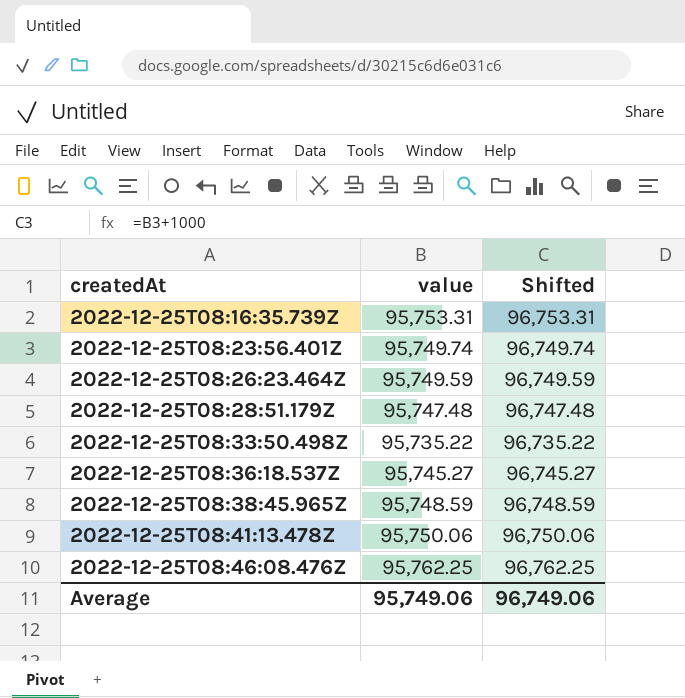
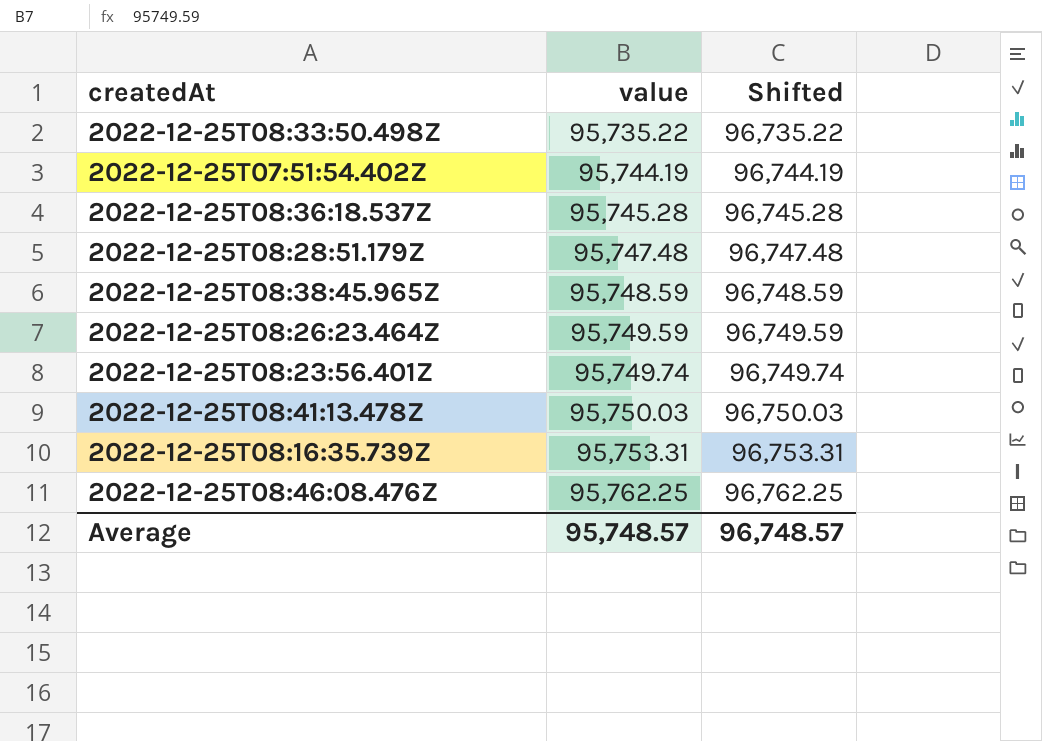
row order: createdAt ascending -> value ascending
row 2022-12-25T07:51:54.402Z: none -> 95,744.19 | 96,744.19
2022-12-25T08:36:18.537Z | value: 95,745.27 -> 95,745.28
2022-12-25T08:36:18.537Z | Shifted: 96,745.27 -> 96,745.28
2022-12-25T08:41:13.478Z | value: 95,750.06 -> 95,750.03
2022-12-25T08:41:13.478Z | Shifted: 96,750.06 -> 96,750.03
Average | value: 95,749.06 -> 95,748.57
Average | Shifted: 96,749.06 -> 96,748.57

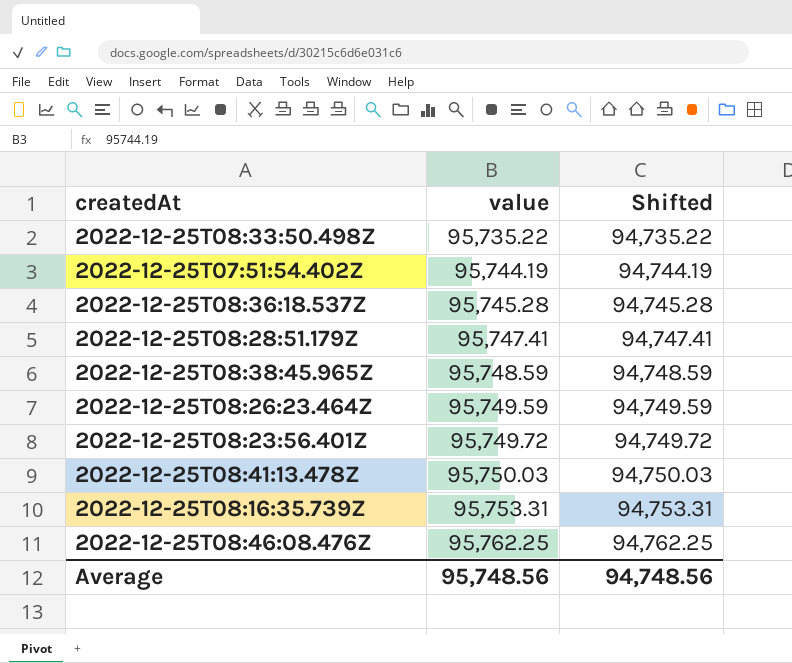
column Shifted | formula: [value] + 1000 -> [value] - 1000
2022-12-25T08:28:51.179Z | value: 95,747.48 -> 95,747.41
2022-12-25T08:23:56.401Z | value: 95,749.74 -> 95,749.72
Average | value: 95,748.57 -> 95,748.56
Average | Shifted: 96,748.57 -> 94,748.56

